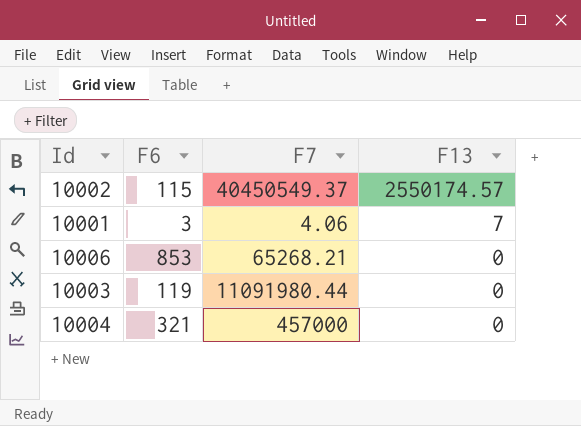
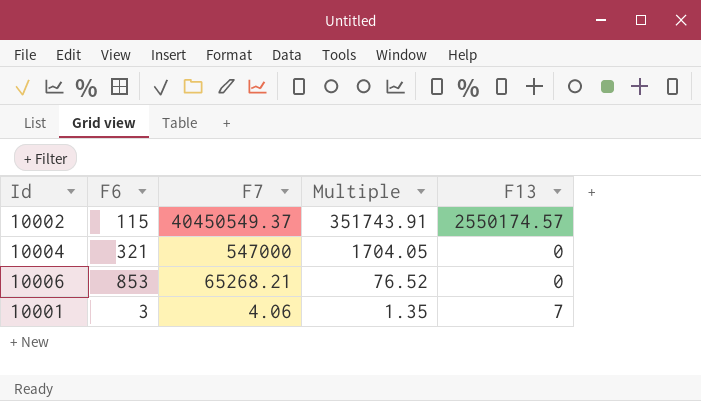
row order: F13 descending -> F7 descending
column Multiple | formula: none -> [F7] / [F6]
row 10003: 119 | 11091980.44 | 0 -> none
10004 | F7: 457000 -> 547000

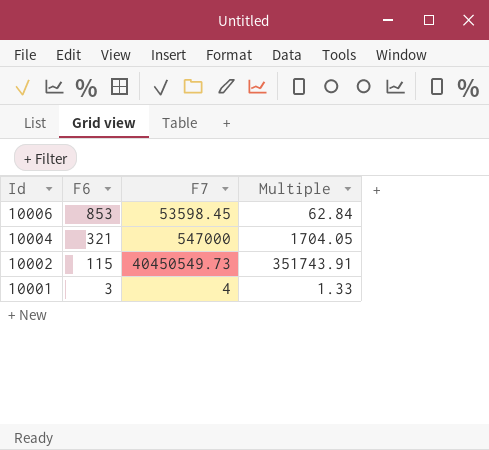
row order: F7 descending -> Id descending
column F13 | position: 5 -> none
10006 | F7: 65268.21 -> 53598.45
10006 | Multiple: 76.52 -> 62.84
10002 | F7: 40450549.37 -> 40450549.73
10001 | F7: 4.06 -> 4
10001 | Multiple: 1.35 -> 1.33

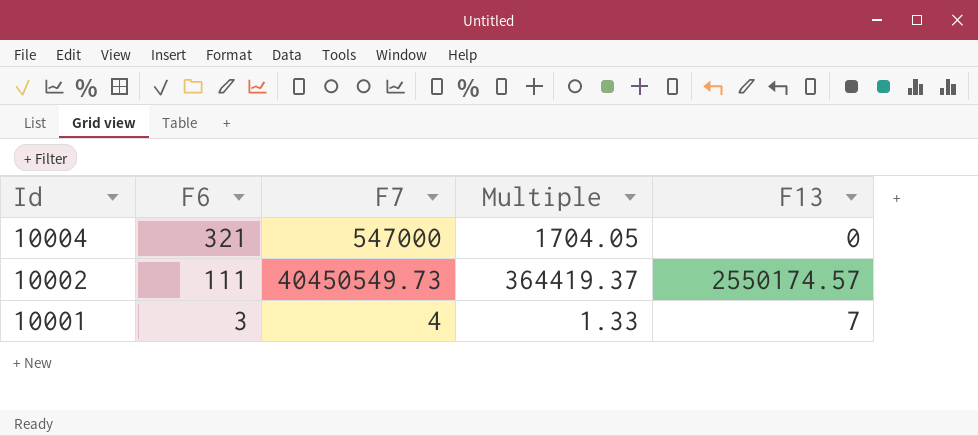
column F13 | position: none -> 5
row 10006: 853 | 53598.45 | 62.84 -> none
10002 | F6: 115 -> 111
10002 | Multiple: 351743.91 -> 364419.37

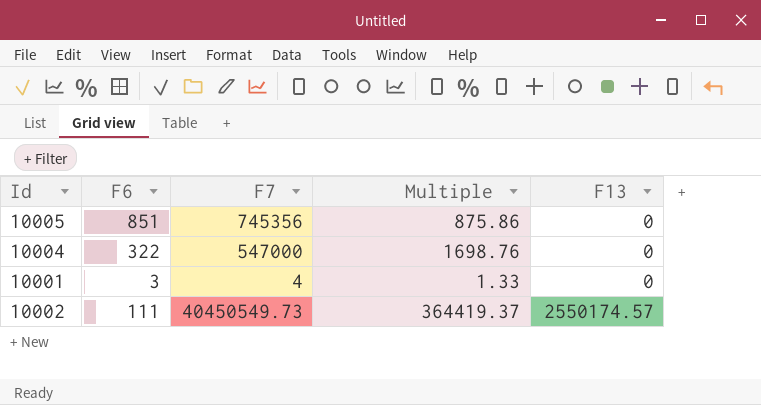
row order: Id descending -> F13 ascending
row 10005: none -> 851 | 745356 | 875.86 | 0
10004 | F6: 321 -> 322
10004 | Multiple: 1704.05 -> 1698.76
10001 | F13: 7 -> 0

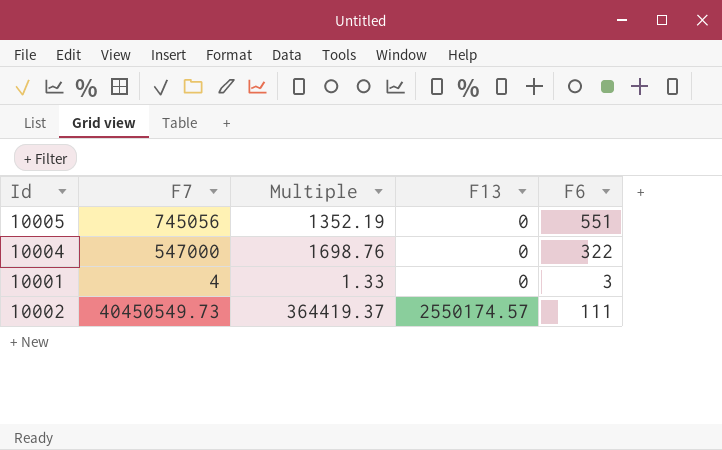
column F6 | position: 2 -> 5
10005 | F7: 745356 -> 745056
10005 | Multiple: 875.86 -> 1352.19
10005 | F6: 851 -> 551

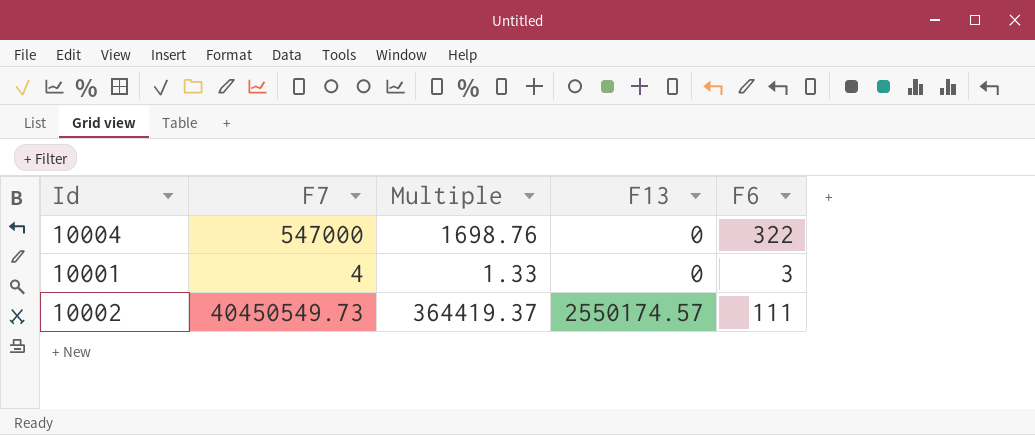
row 10005: 745056 | 1352.19 | 0 | 551 -> none

